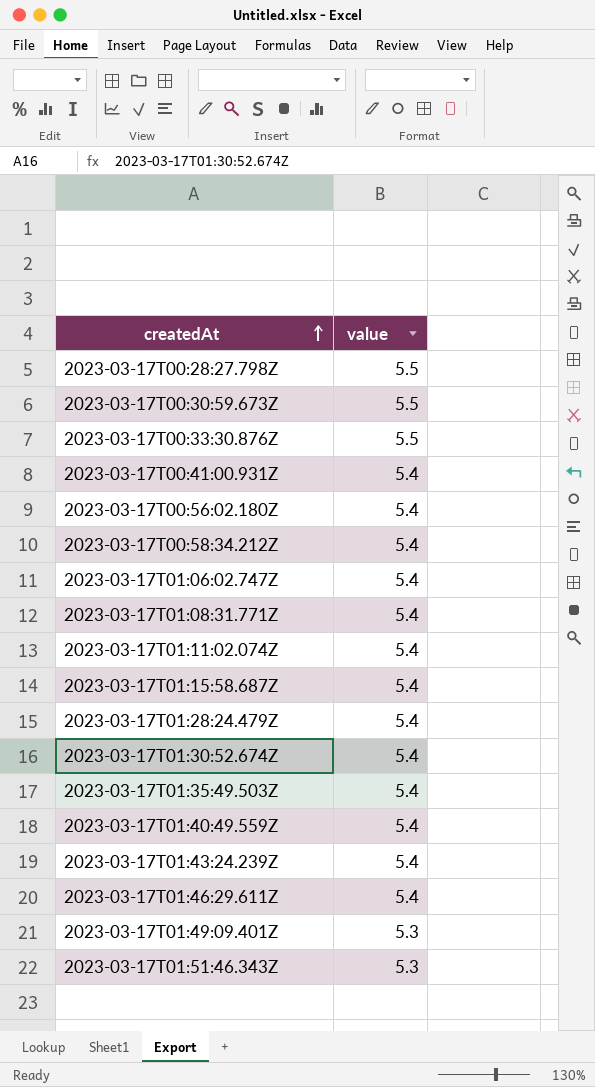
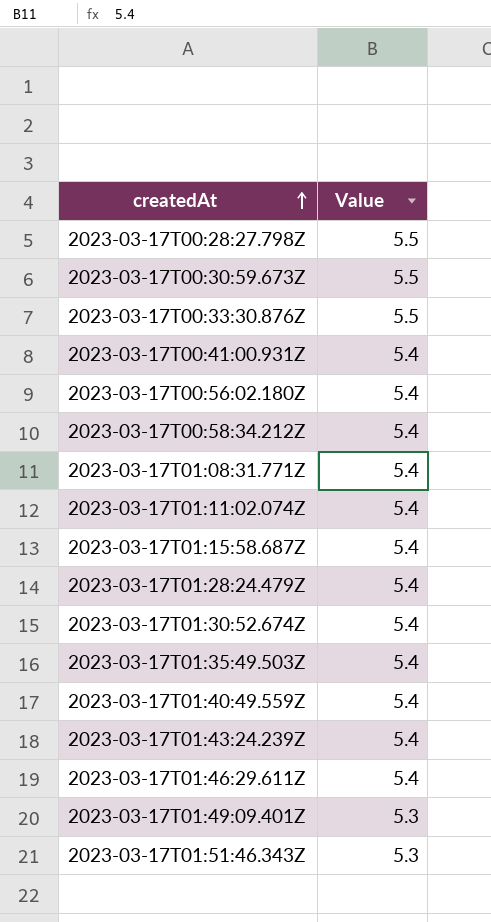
column name: value -> Value
row 2023-03-17T01:06:02.747Z: 5.4 -> none

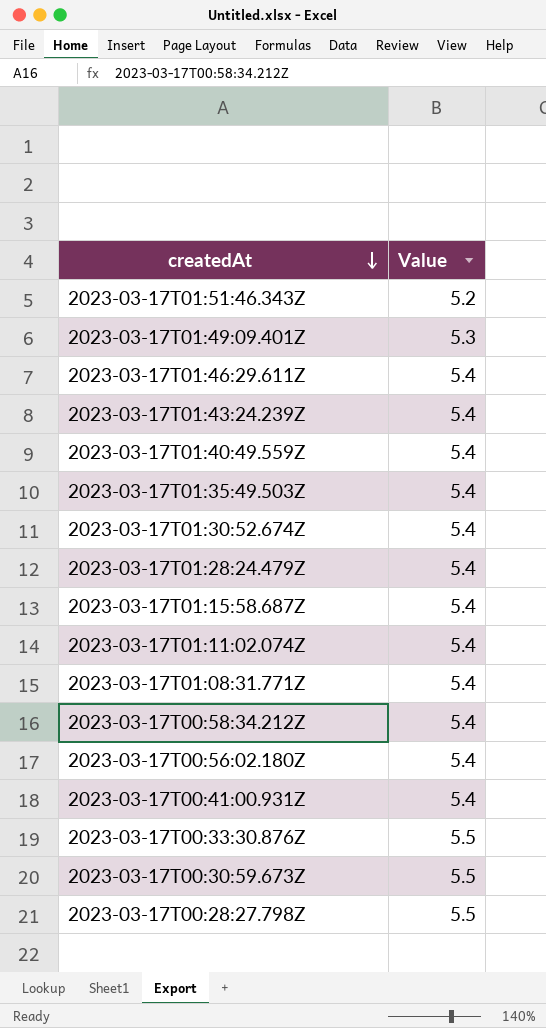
row order: createdAt ascending -> createdAt descending
2023-03-17T01:51:46.343Z | Value: 5.3 -> 5.2

